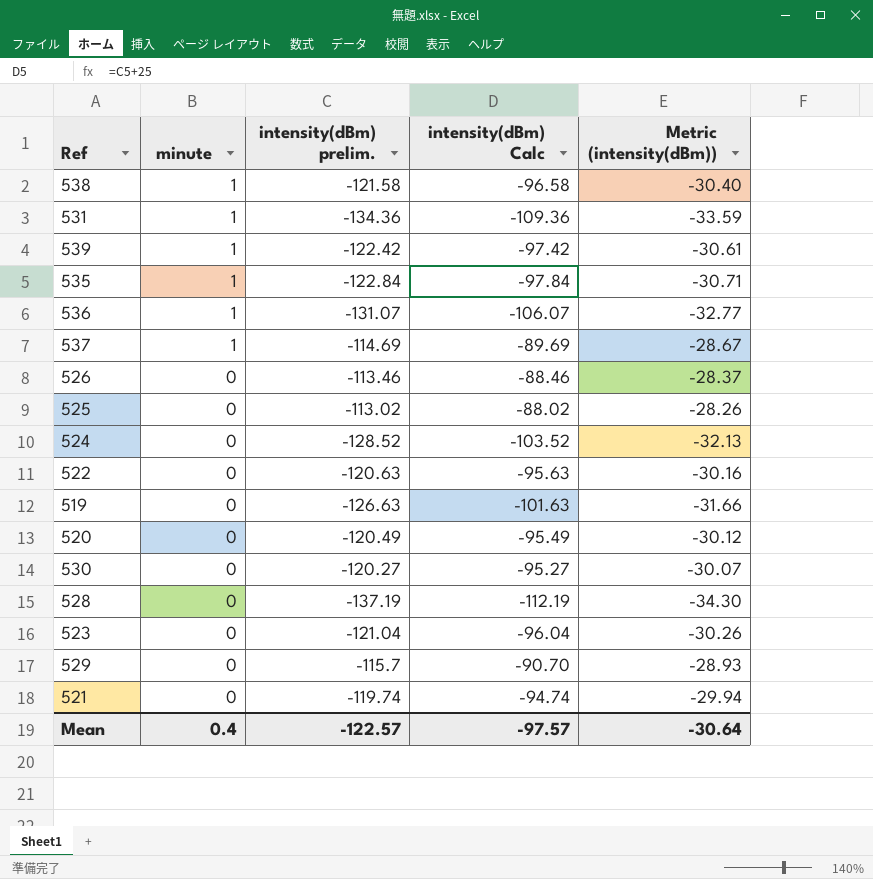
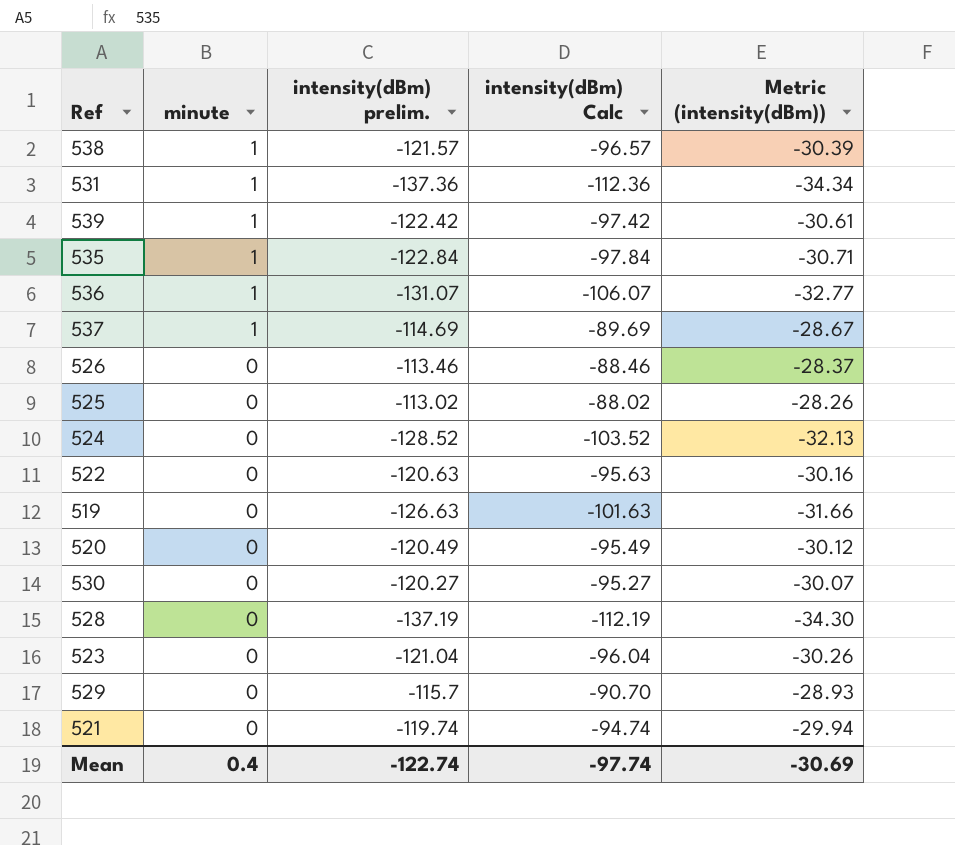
538 | intensity(dBm) prelim.: -121.58 -> -121.57
538 | intensity(dBm) Calc: -96.58 -> -96.57
538 | Metric (intensity(dBm)): -30.40 -> -30.39
531 | intensity(dBm) prelim.: -134.36 -> -137.36
531 | intensity(dBm) Calc: -109.36 -> -112.36
531 | Metric (intensity(dBm)): -33.59 -> -34.34
Mean | intensity(dBm) prelim.: -122.57 -> -122.74
Mean | intensity(dBm) Calc: -97.57 -> -97.74
Mean | Metric (intensity(dBm)): -30.64 -> -30.69

